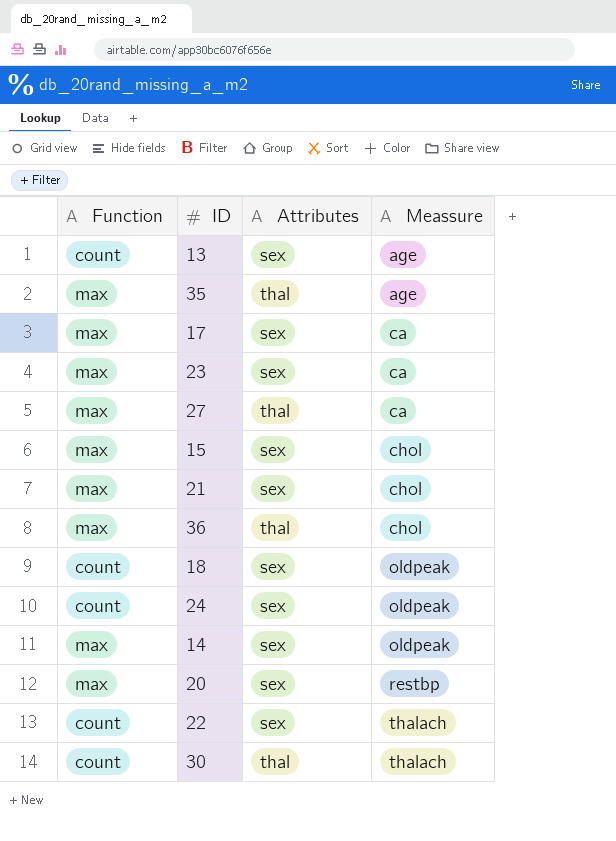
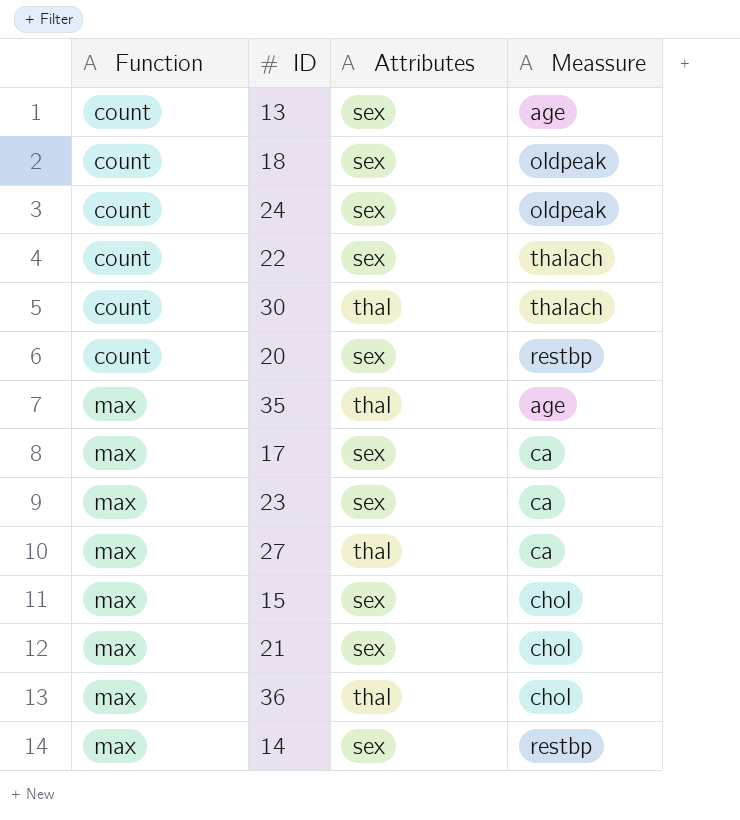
row order: Meassure ascending -> Function ascending
20 | Function: max -> count
14 | Meassure: oldpeak -> restbp

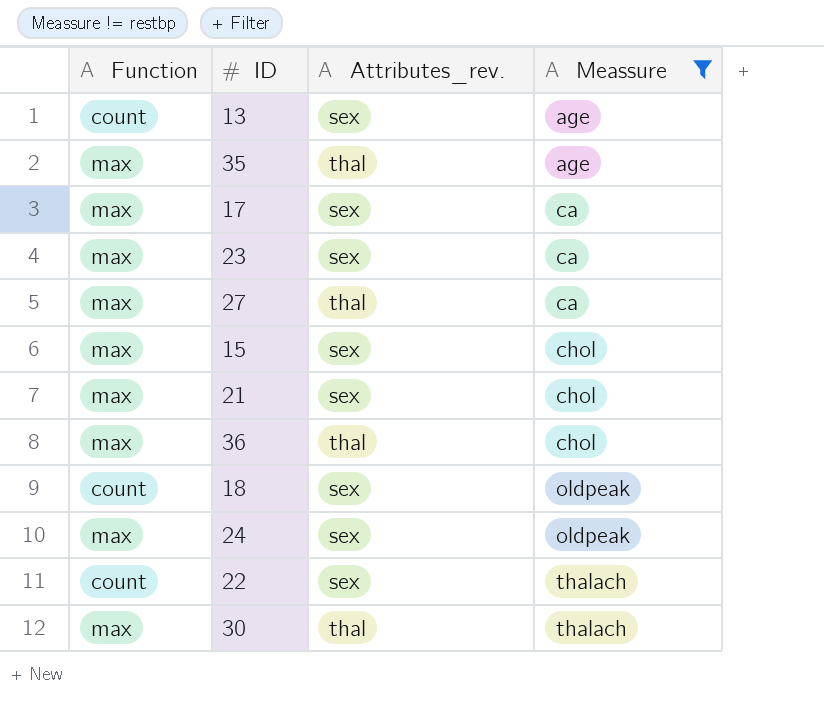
filter: none -> Meassure != restbp
row order: Function ascending -> Meassure ascending
column name: Attributes -> Attributes_rev.
24 | Function: count -> max
30 | Function: count -> max

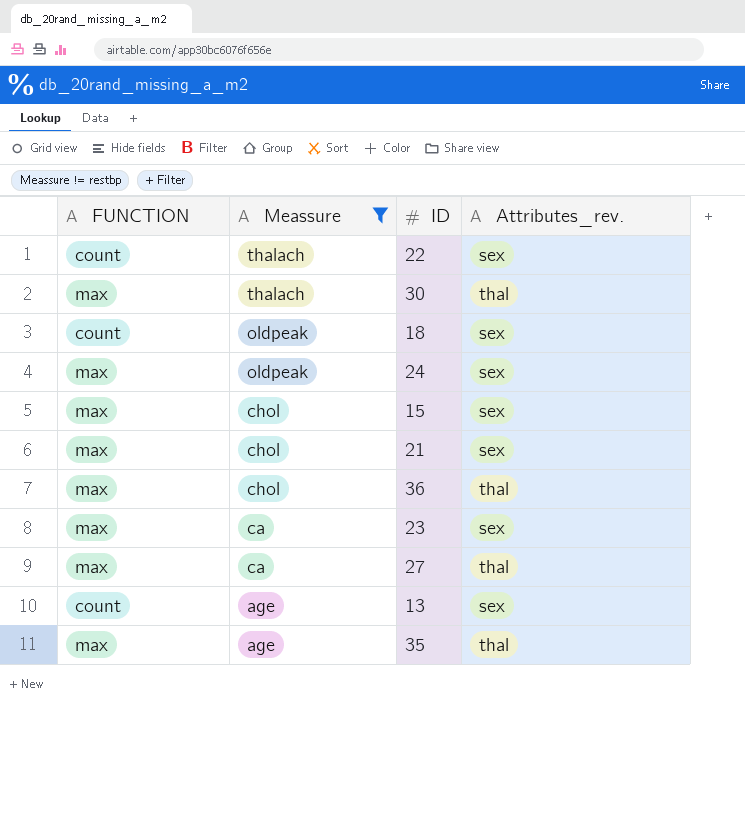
row order: Meassure ascending -> Meassure descending
column name: Function -> FUNCTION
column Meassure | position: 4 -> 2
row 17: max | sex | ca -> none

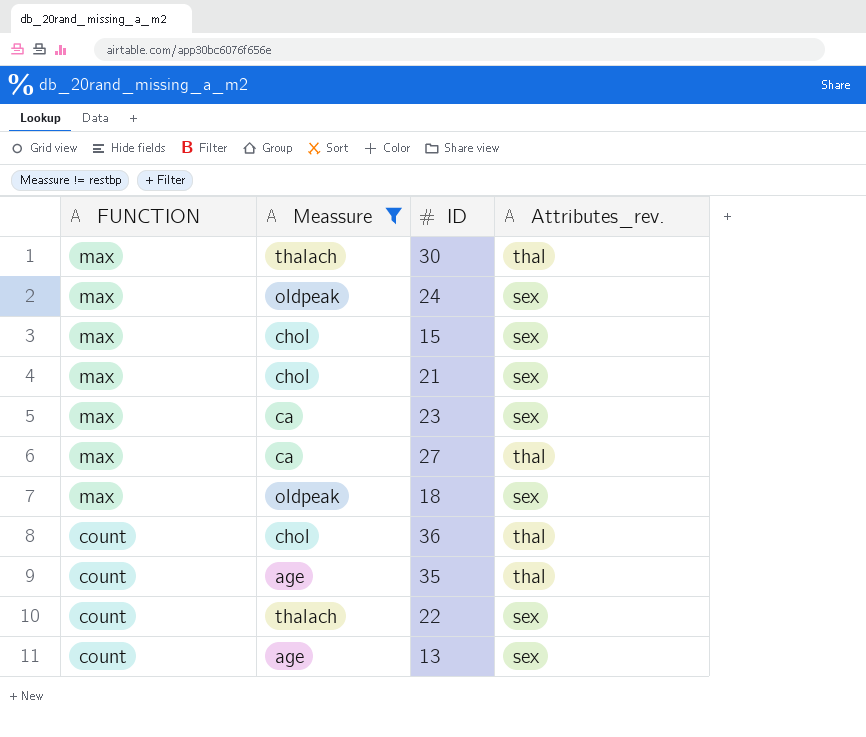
row order: Meassure descending -> FUNCTION descending
18 | FUNCTION: count -> max
36 | FUNCTION: max -> count
35 | FUNCTION: max -> count

